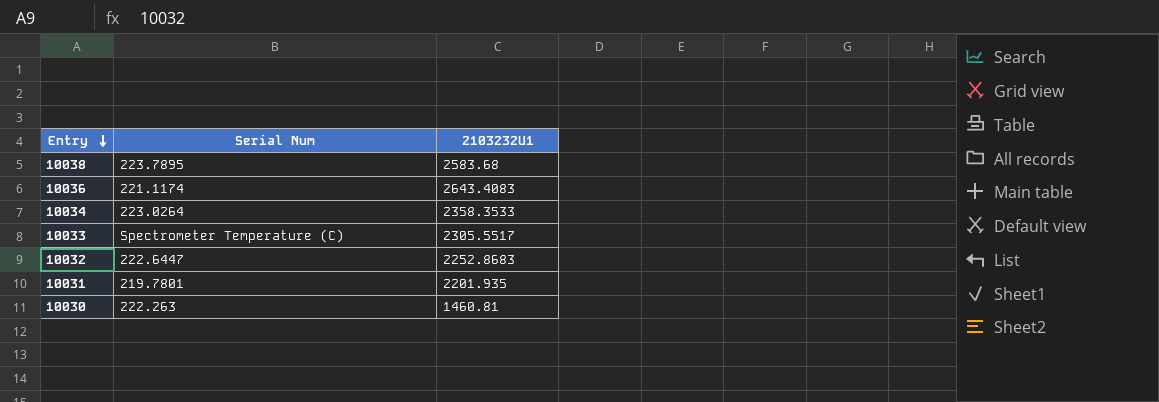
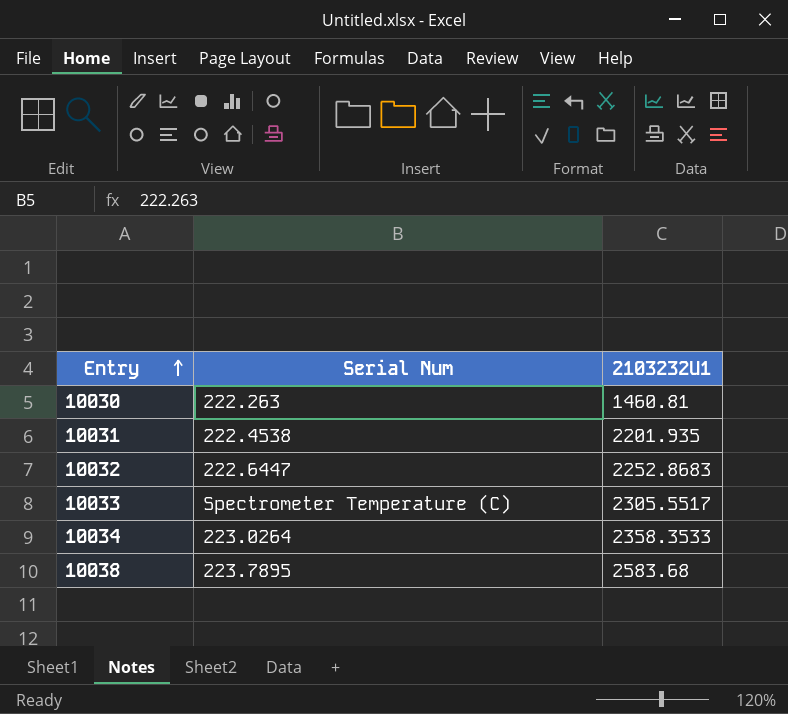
row order: Entry descending -> Entry ascending
row 10036: 221.1174 | 2643.4083 -> none
10031 | Serial Num: 219.7801 -> 222.4538

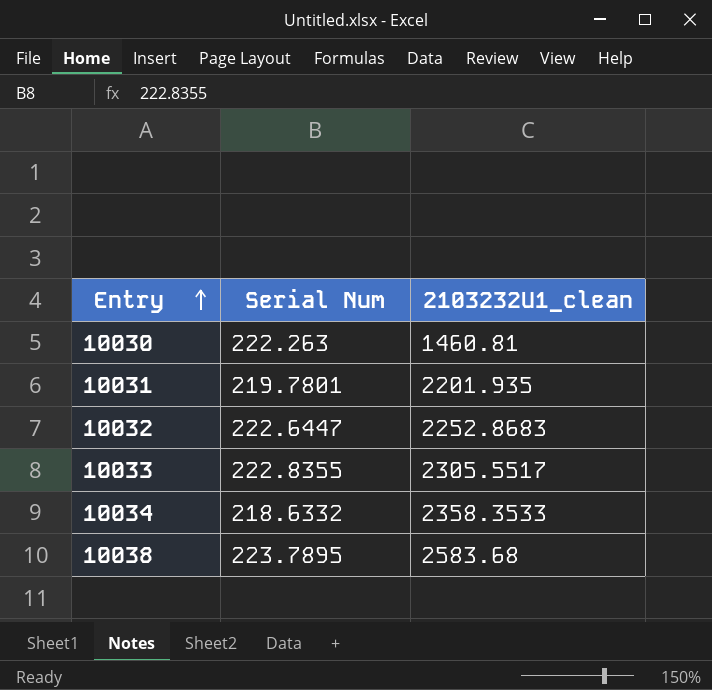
column name: 2103232U1 -> 2103232U1_clean
10031 | Serial Num: 222.4538 -> 219.7801
10033 | Serial Num: Spectrometer Temperature (C) -> 222.8355
10034 | Serial Num: 223.0264 -> 218.6332

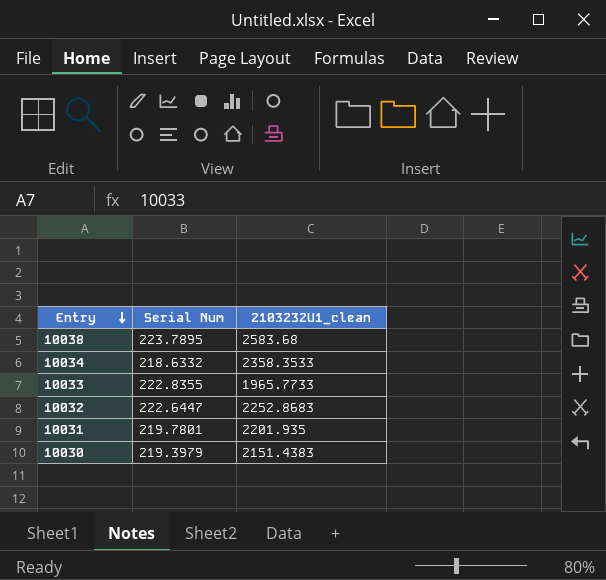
row order: Entry ascending -> Entry descending
10033 | 2103232U1_clean: 2305.5517 -> 1965.7733
10030 | Serial Num: 222.263 -> 219.3979
10030 | 2103232U1_clean: 1460.81 -> 2151.4383

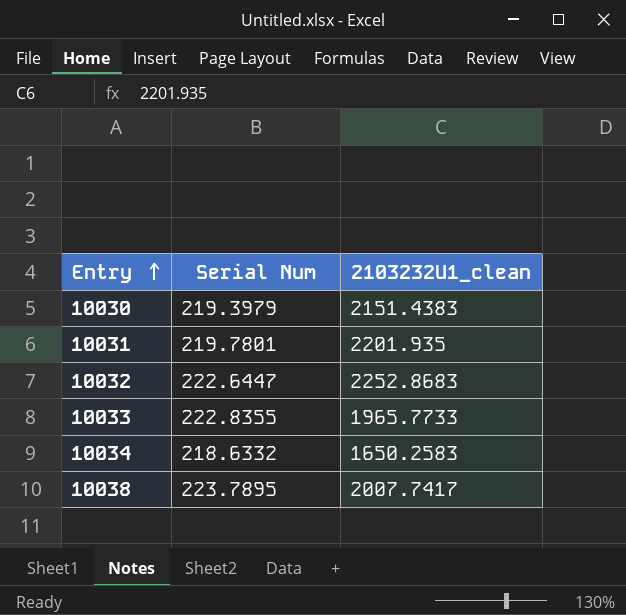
row order: Entry descending -> Entry ascending
10034 | 2103232U1_clean: 2358.3533 -> 1650.2583
10038 | 2103232U1_clean: 2583.68 -> 2007.7417

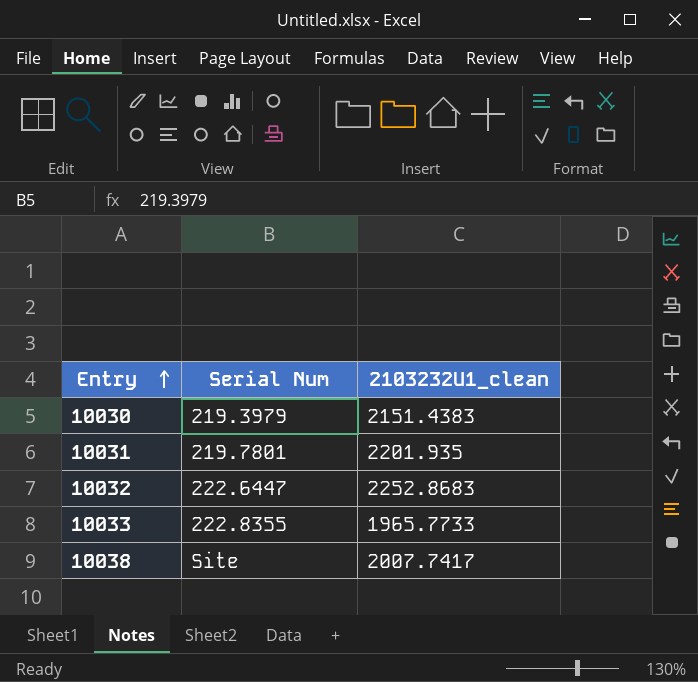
row 10034: 218.6332 | 1650.2583 -> none
10038 | Serial Num: 223.7895 -> Site

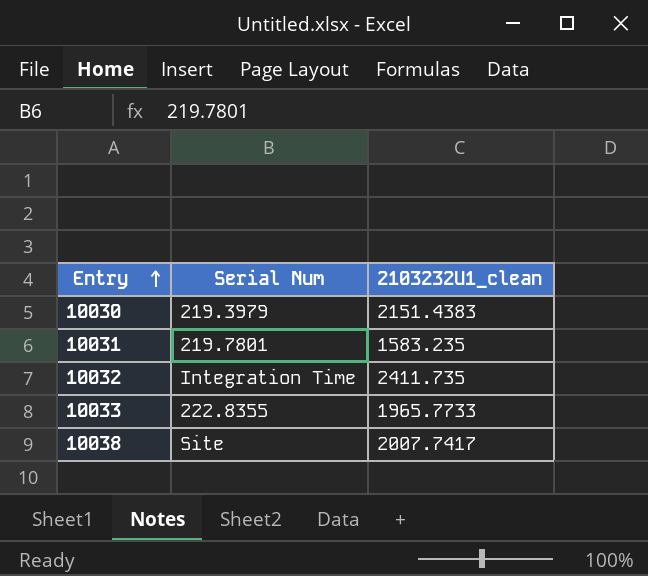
10031 | 2103232U1_clean: 2201.935 -> 1583.235
10032 | Serial Num: 222.6447 -> Integration Time
10032 | 2103232U1_clean: 2252.8683 -> 2411.735

